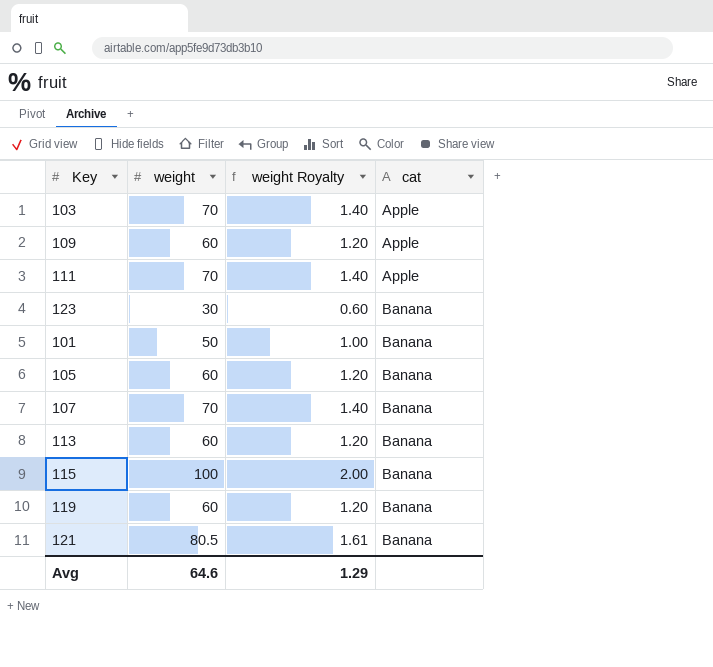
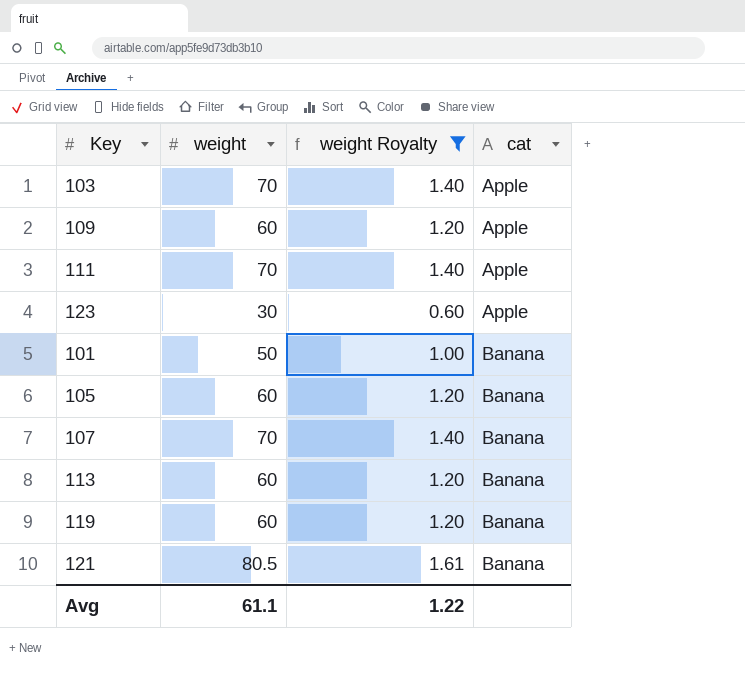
filter: none -> weight Royalty != 2.00
123 | cat: Banana -> Apple
Avg | weight: 64.6 -> 61.1
Avg | weight Royalty: 1.29 -> 1.22

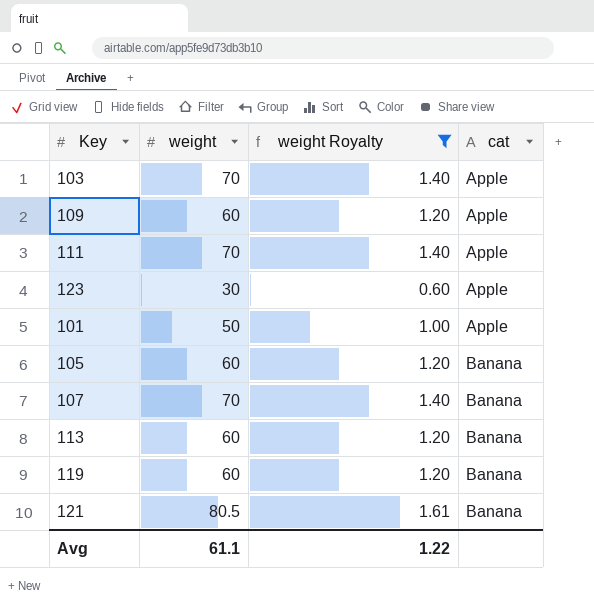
101 | cat: Banana -> Apple

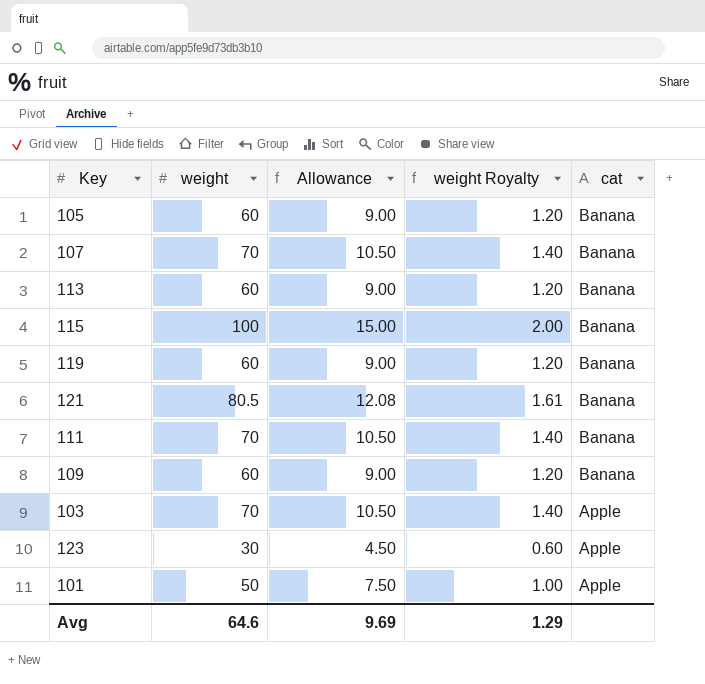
filter: weight Royalty != 2.00 -> none
row order: cat ascending -> cat descending
column Allowance | formula: none -> [weight] * 0.15
111 | cat: Apple -> Banana
109 | cat: Apple -> Banana
Avg | weight: 61.1 -> 64.6
Avg | weight Royalty: 1.22 -> 1.29

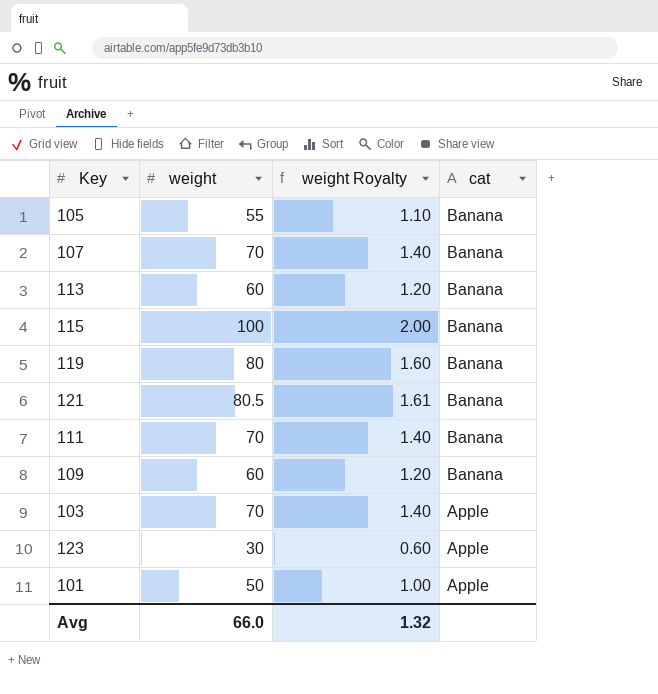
column Allowance | formula: [weight] * 0.15 -> none
105 | weight: 60 -> 55
105 | weight Royalty: 1.20 -> 1.10
119 | weight: 60 -> 80
119 | weight Royalty: 1.20 -> 1.60
Avg | weight: 64.6 -> 66.0
Avg | weight Royalty: 1.29 -> 1.32

